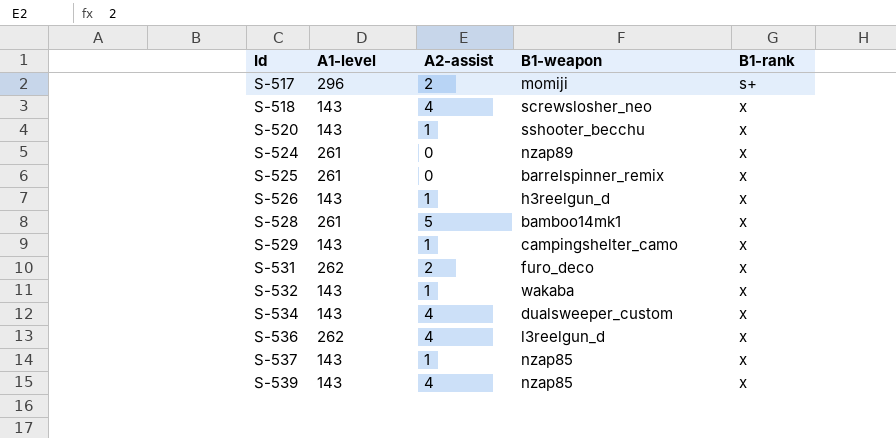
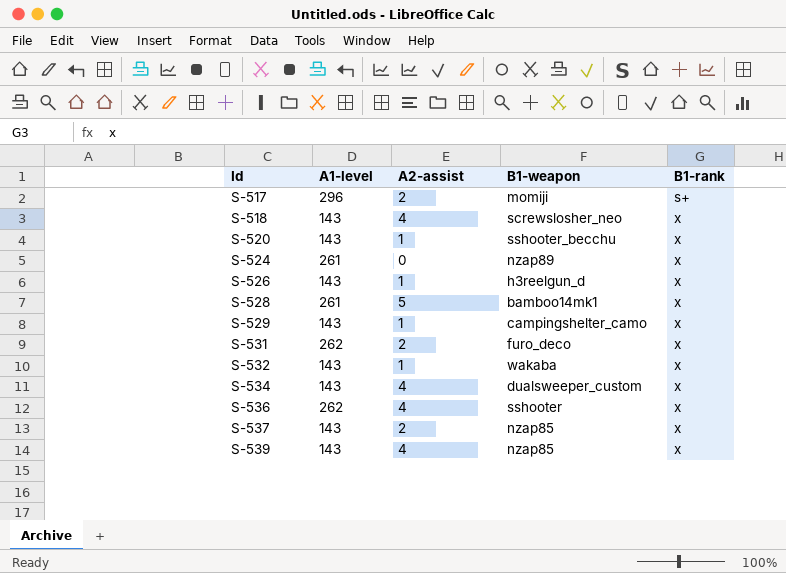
row S-525: 261 | 0 | barrelspinner_remix | x -> none
S-536 | B1-weapon: l3reelgun_d -> sshooter
S-537 | A2-assist: 1 -> 2

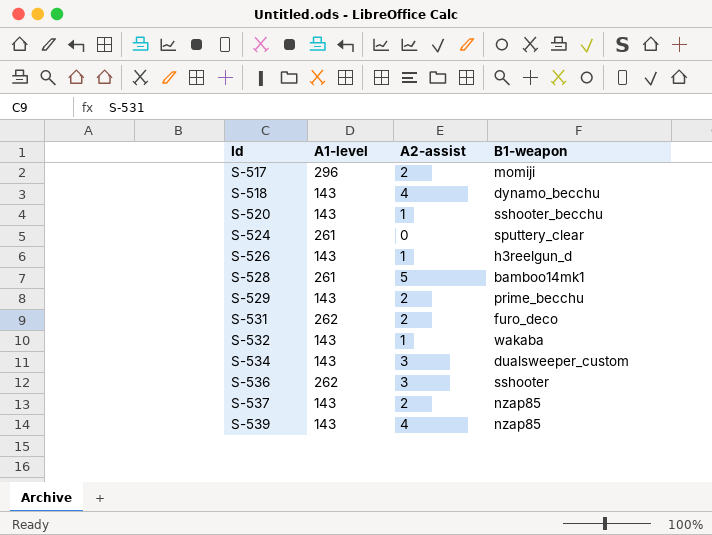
column B1-rank | position: 5 -> none
S-518 | B1-weapon: screwslosher_neo -> dynamo_becchu
S-524 | B1-weapon: nzap89 -> sputtery_clear
S-529 | A2-assist: 1 -> 2
S-529 | B1-weapon: campingshelter_camo -> prime_becchu
S-534 | A2-assist: 4 -> 3
S-536 | A2-assist: 4 -> 3

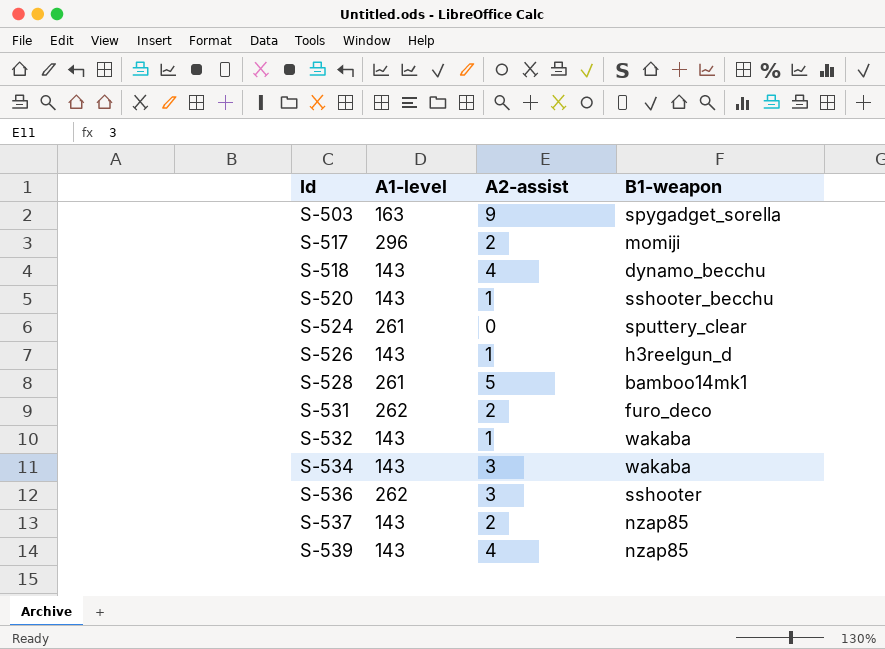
row S-529: 143 | 2 | prime_becchu -> none
row S-503: none -> 163 | 9 | spygadget_sorella
S-534 | B1-weapon: dualsweeper_custom -> wakaba

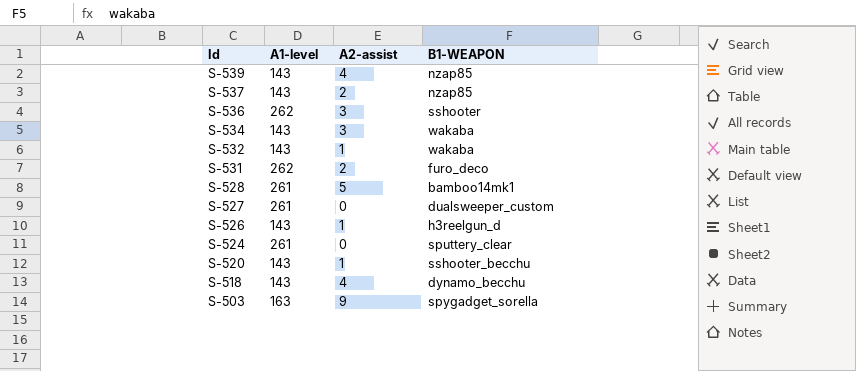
row order: Id ascending -> Id descending
column name: B1-weapon -> B1-WEAPON
row S-517: 296 | 2 | momiji -> none
row S-527: none -> 261 | 0 | dualsweeper_custom

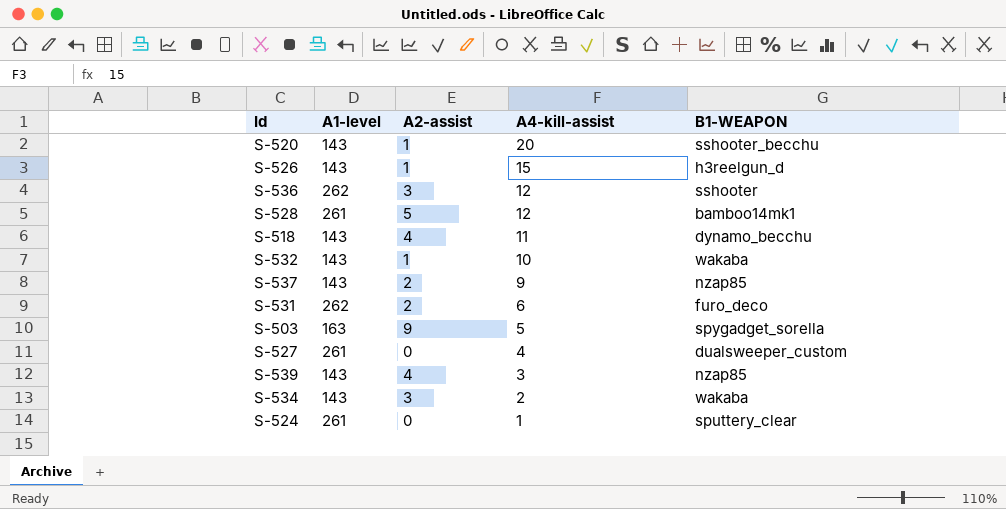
row order: Id descending -> A4-kill-assist descending
column A4-kill-assist | position: none -> 4

